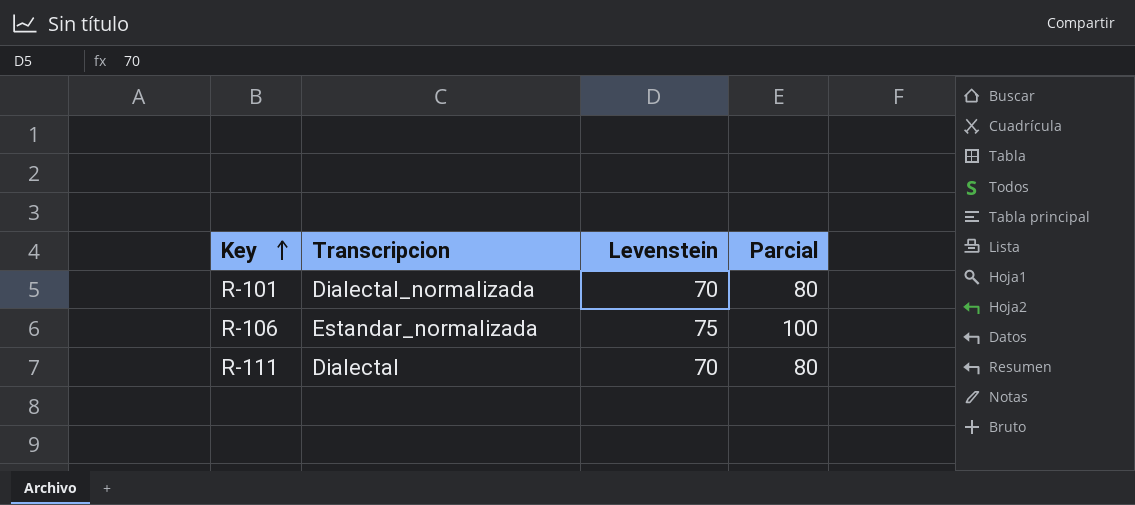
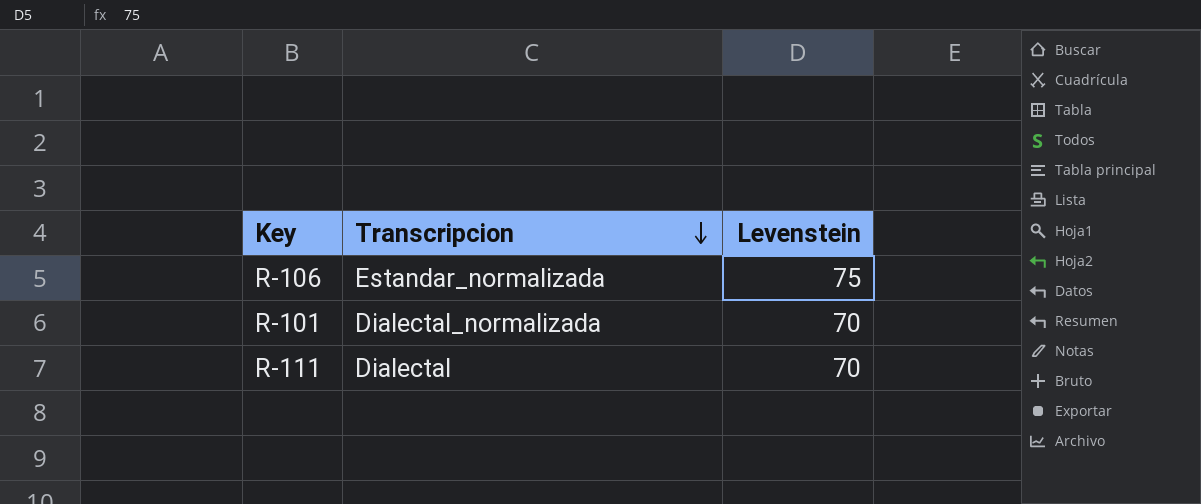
row order: Key ascending -> Transcripcion descending
column Parcial | position: 4 -> none

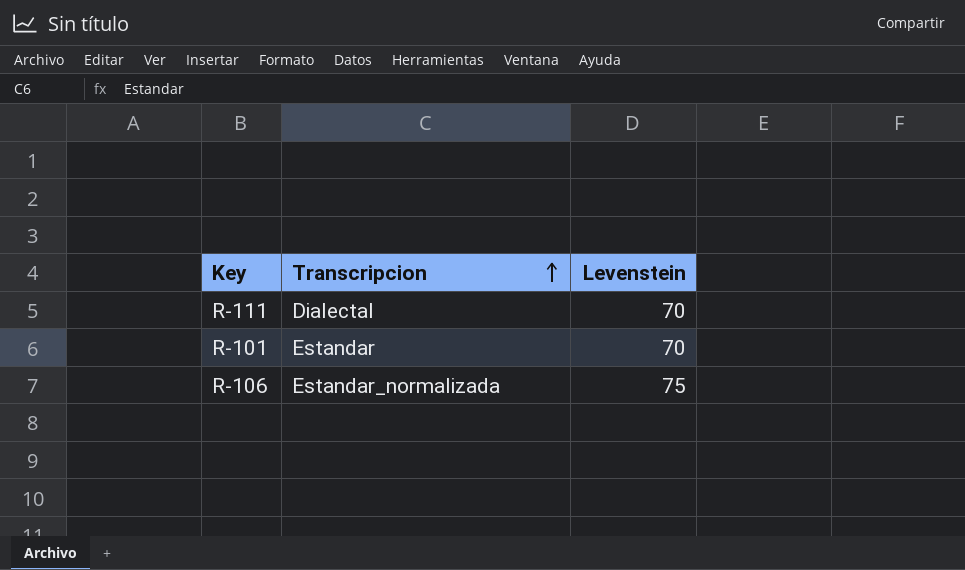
row order: Transcripcion descending -> Transcripcion ascending
R-101 | Transcripcion: Dialectal_normalizada -> Estandar

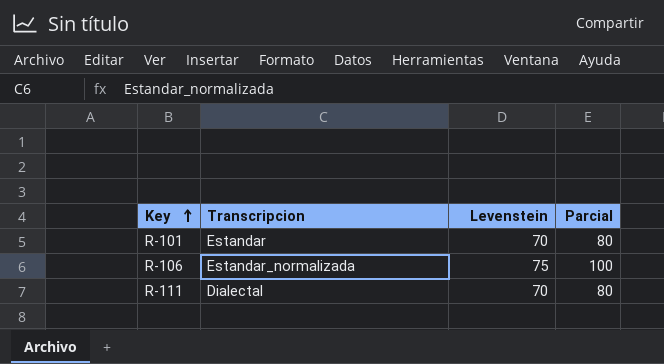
row order: Transcripcion ascending -> Key ascending
column Parcial | position: none -> 4

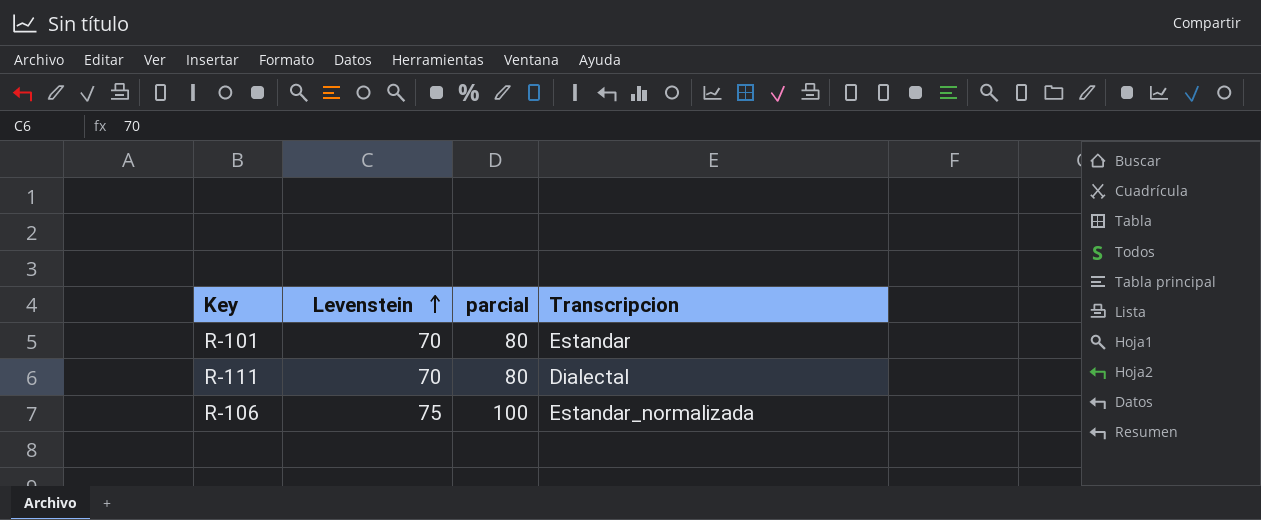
row order: Key ascending -> Levenstein ascending
column name: Parcial -> parcial
column Transcripcion | position: 2 -> 4

